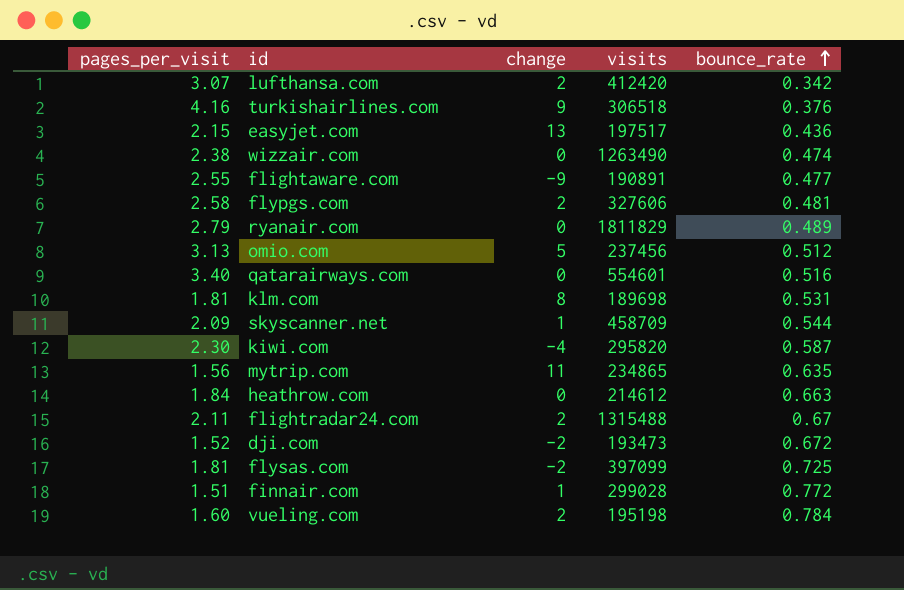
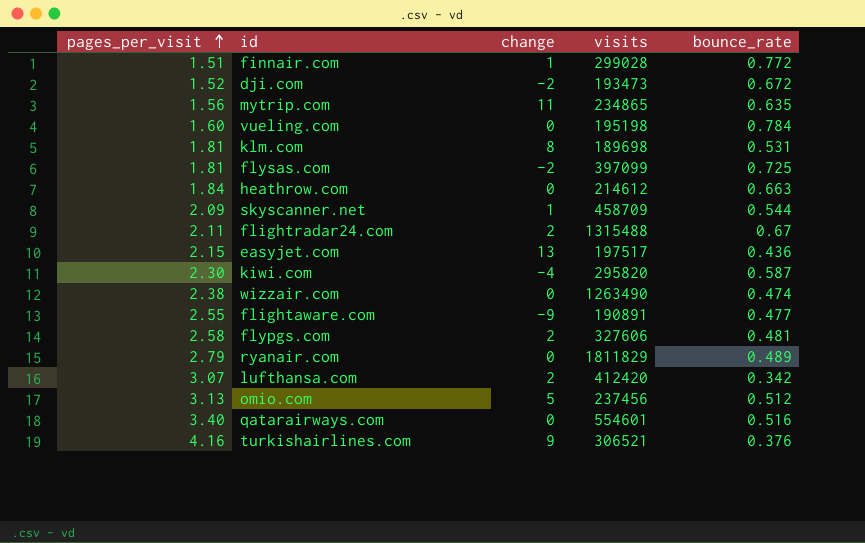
row order: bounce_rate ascending -> pages_per_visit ascending
vueling.com | change: 2 -> 0
turkishairlines.com | visits: 306518 -> 306521

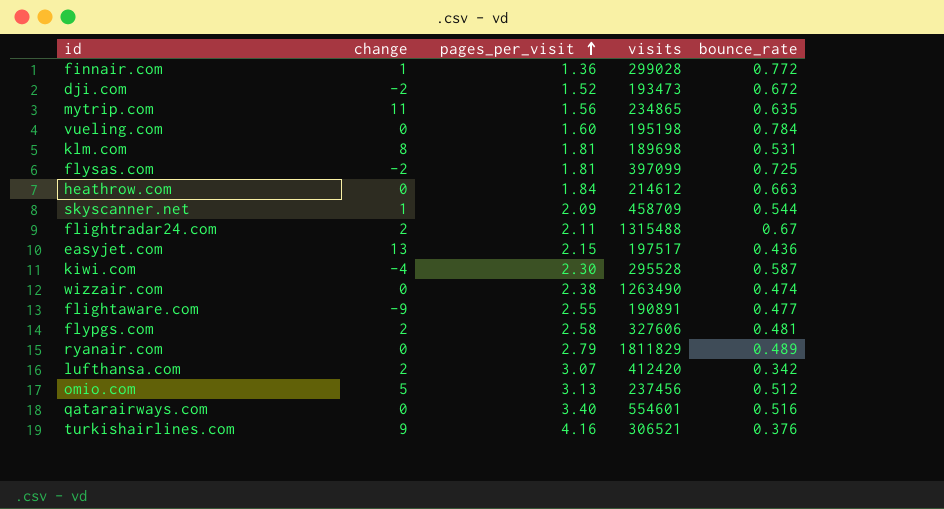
column pages_per_visit | position: 1 -> 3
finnair.com | pages_per_visit: 1.51 -> 1.36
kiwi.com | visits: 295820 -> 295528

